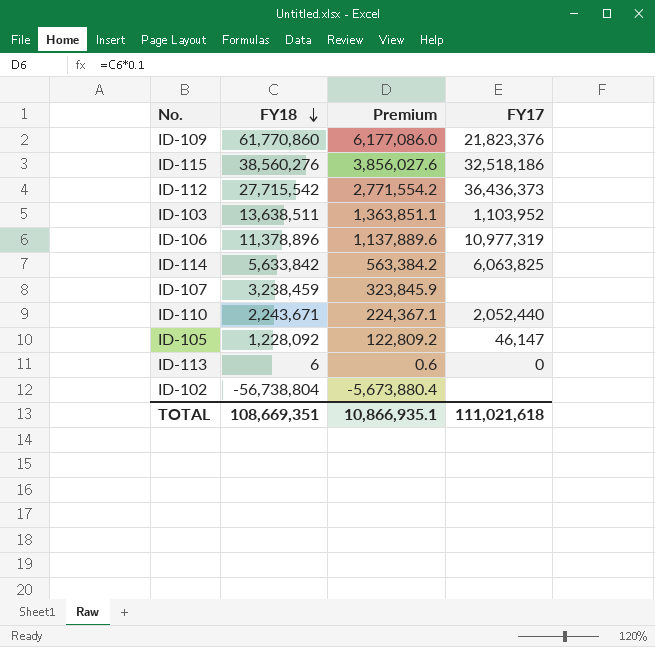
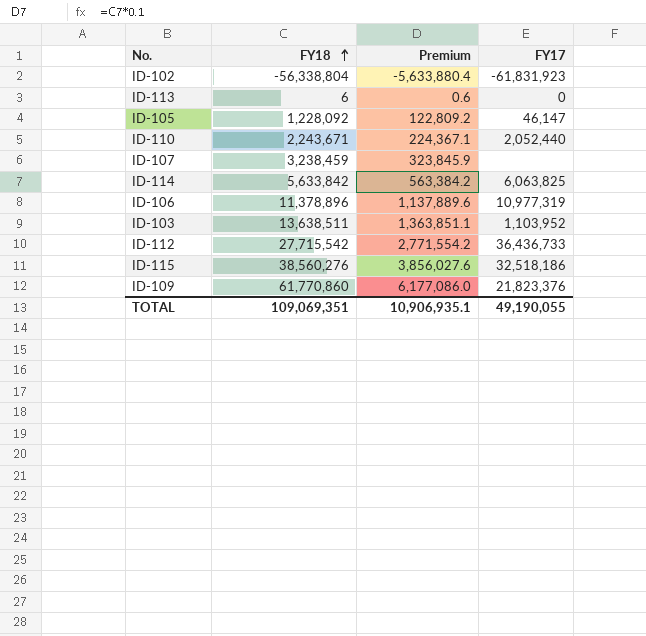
row order: FY18 descending -> FY18 ascending
ID-102 | FY18: -56,738,804 -> -56,338,804
ID-102 | Premium: -5,673,880.4 -> -5,633,880.4
ID-102 | FY17: none -> -61,831,923
ID-112 | FY17: 36,436,373 -> 36,436,733
TOTAL | FY18: 108,669,351 -> 109,069,351
TOTAL | Premium: 10,866,935.1 -> 10,906,935.1
TOTAL | FY17: 111,021,618 -> 49,190,055

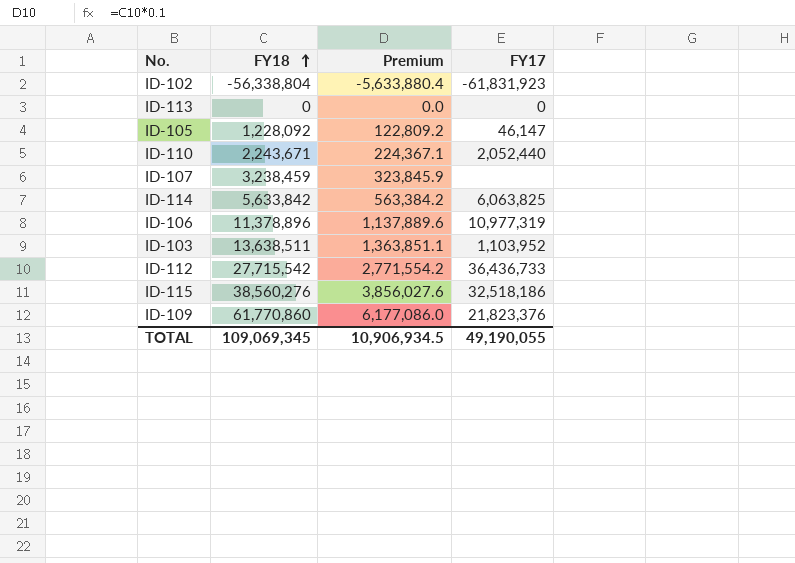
ID-113 | FY18: 6 -> 0
ID-113 | Premium: 0.6 -> 0.0
TOTAL | FY18: 109,069,351 -> 109,069,345
TOTAL | Premium: 10,906,935.1 -> 10,906,934.5

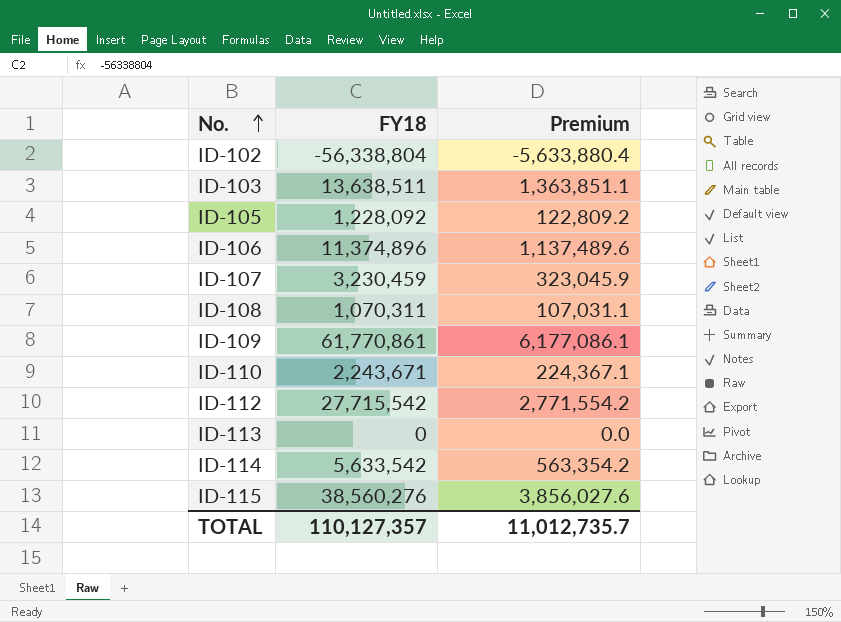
row order: FY18 ascending -> No. ascending
column FY17 | position: 4 -> none
ID-106 | FY18: 11,378,896 -> 11,374,896
ID-106 | Premium: 1,137,889.6 -> 1,137,489.6
ID-107 | FY18: 3,238,459 -> 3,230,459
ID-107 | Premium: 323,845.9 -> 323,045.9
row ID-108: none -> 1,070,311 | 107,031.1
ID-109 | FY18: 61,770,860 -> 61,770,861
ID-109 | Premium: 6,177,086.0 -> 6,177,086.1
ID-114 | FY18: 5,633,842 -> 5,633,542
ID-114 | Premium: 563,384.2 -> 563,354.2
TOTAL | FY18: 109,069,345 -> 110,127,357
TOTAL | Premium: 10,906,934.5 -> 11,012,735.7

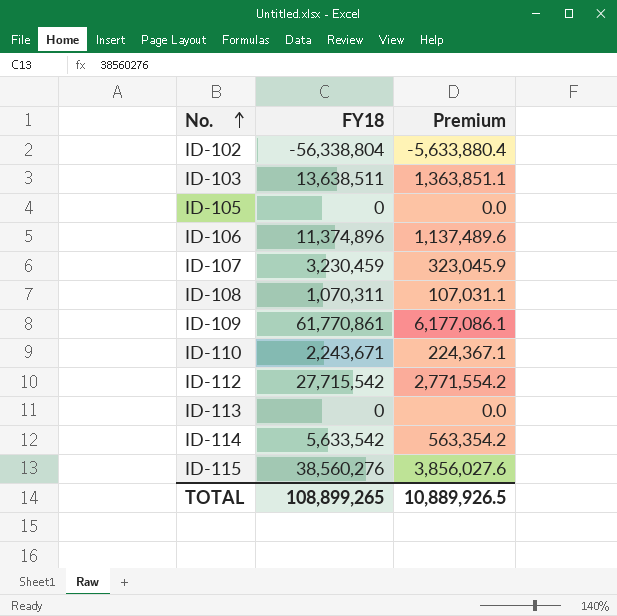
ID-105 | FY18: 1,228,092 -> 0
ID-105 | Premium: 122,809.2 -> 0.0
TOTAL | FY18: 110,127,357 -> 108,899,265
TOTAL | Premium: 11,012,735.7 -> 10,889,926.5

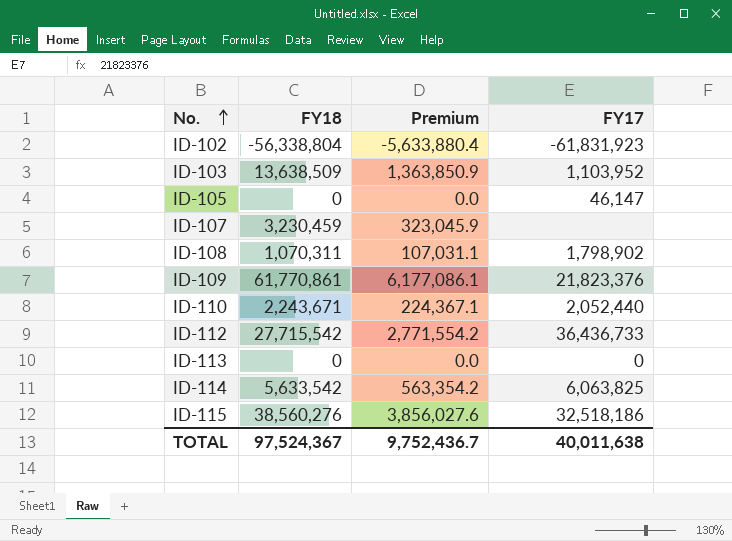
column FY17 | position: none -> 4
row ID-106: 11,374,896 | 1,137,489.6 -> none
ID-103 | FY18: 13,638,511 -> 13,638,509
ID-103 | Premium: 1,363,851.1 -> 1,363,850.9
TOTAL | FY18: 108,899,265 -> 97,524,367
TOTAL | Premium: 10,889,926.5 -> 9,752,436.7

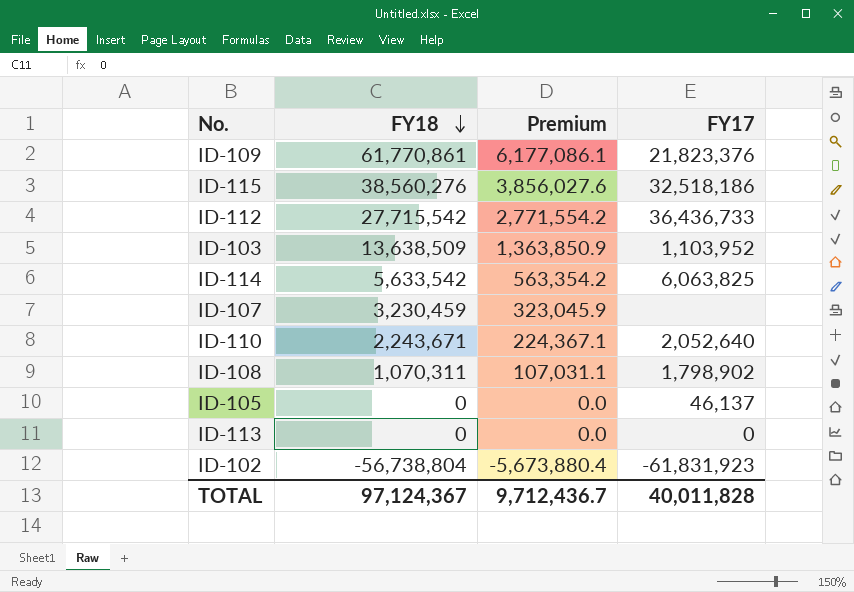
row order: No. ascending -> FY18 descending
ID-110 | FY17: 2,052,440 -> 2,052,640
ID-105 | FY17: 46,147 -> 46,137
ID-102 | FY18: -56,338,804 -> -56,738,804
ID-102 | Premium: -5,633,880.4 -> -5,673,880.4
TOTAL | FY18: 97,524,367 -> 97,124,367
TOTAL | Premium: 9,752,436.7 -> 9,712,436.7
TOTAL | FY17: 40,011,638 -> 40,011,828

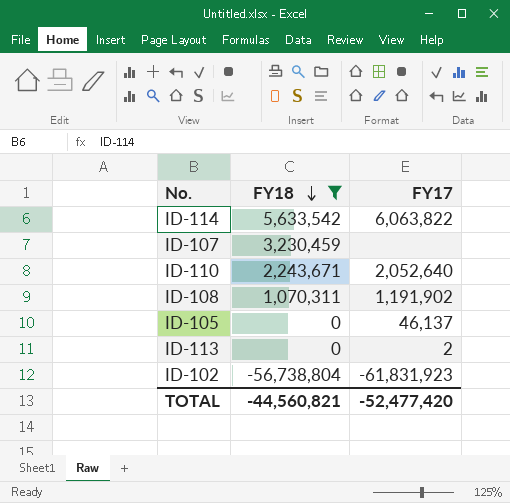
filter: none -> FY18 <= 5,633,542
column Premium | formula: [FY18] * 0.1 -> none
ID-114 | FY17: 6,063,825 -> 6,063,822
ID-108 | FY17: 1,798,902 -> 1,191,902
ID-113 | FY17: 0 -> 2
TOTAL | FY18: 97,124,367 -> -44,560,821
TOTAL | FY17: 40,011,828 -> -52,477,420

